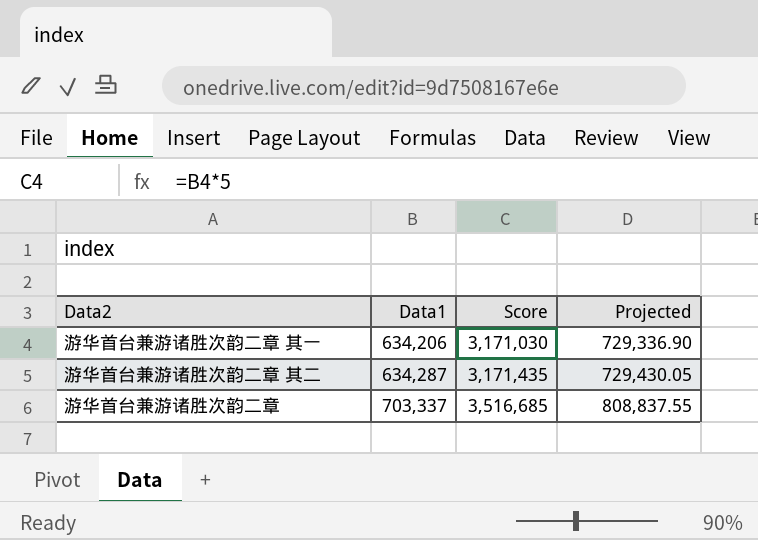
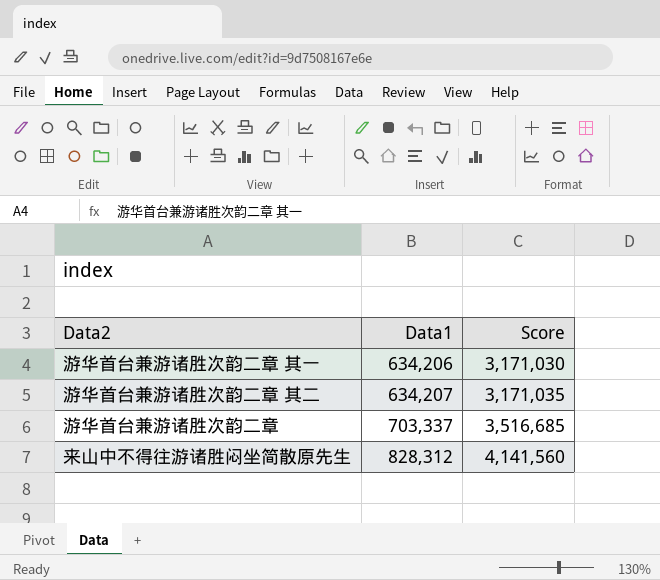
column Projected | formula: [Data1] * 1.15 -> none
游华首台兼游诸胜次韵二章 其二 | Data1: 634,287 -> 634,207
游华首台兼游诸胜次韵二章 其二 | Score: 3,171,435 -> 3,171,035
row 来山中不得往游诸胜闷坐简散原先生: none -> 828,312 | 4,141,560

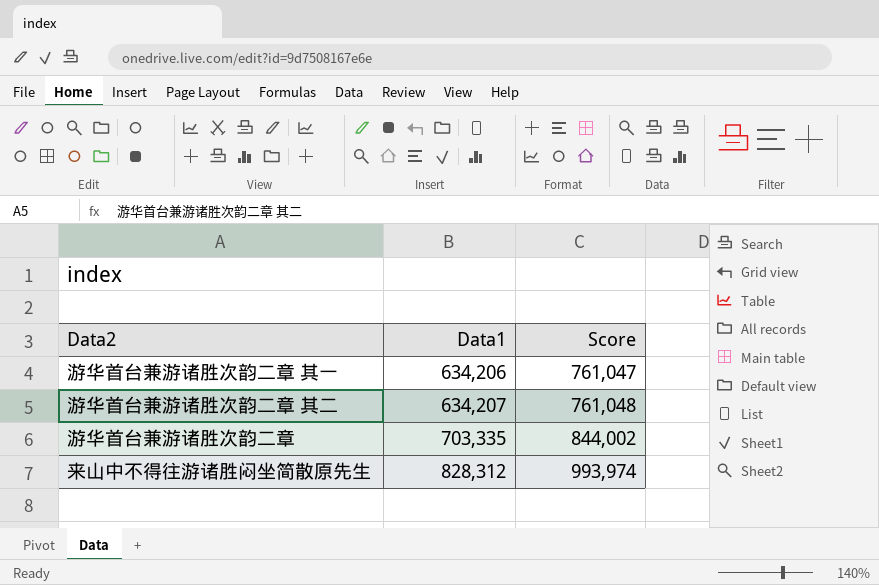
column Score | formula: [Data1] * 5 -> [Data1] * 1.2
游华首台兼游诸胜次韵二章 | Data1: 703,337 -> 703,335

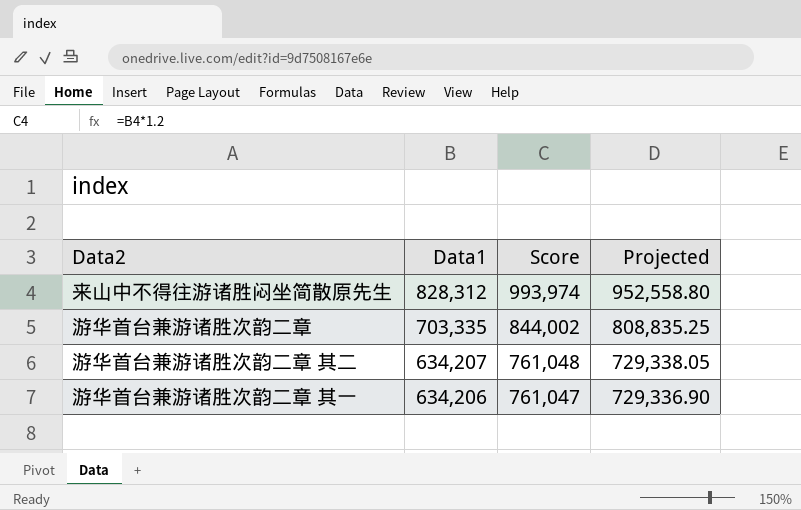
row order: Data1 ascending -> Data1 descending
column Projected | formula: none -> [Data1] * 1.15

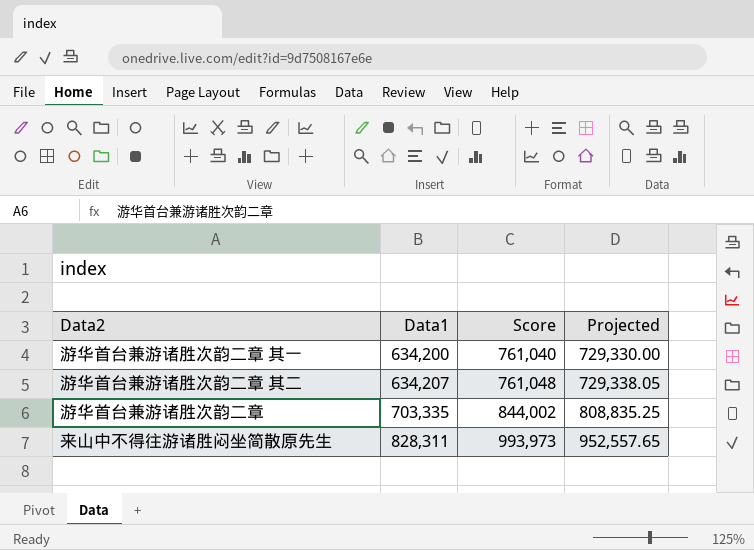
row order: Data1 descending -> Data1 ascending
游华首台兼游诸胜次韵二章 其一 | Data1: 634,206 -> 634,200
游华首台兼游诸胜次韵二章 其一 | Score: 761,047 -> 761,040
游华首台兼游诸胜次韵二章 其一 | Projected: 729,336.90 -> 729,330.00
来山中不得往游诸胜闷坐简散原先生 | Data1: 828,312 -> 828,311
来山中不得往游诸胜闷坐简散原先生 | Score: 993,974 -> 993,973
来山中不得往游诸胜闷坐简散原先生 | Projected: 952,558.80 -> 952,557.65

